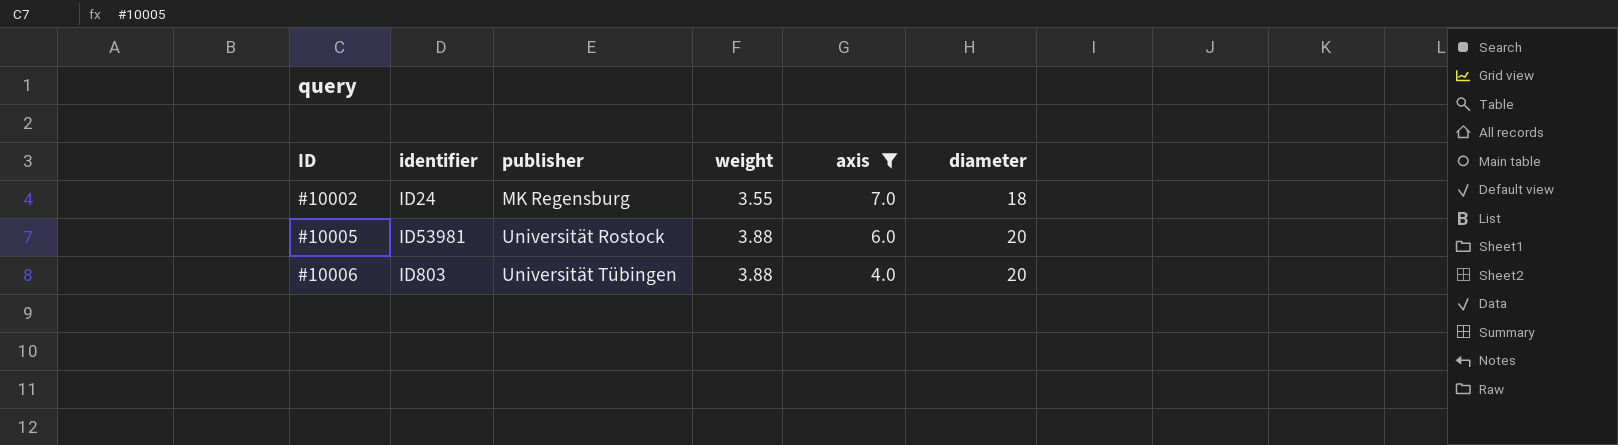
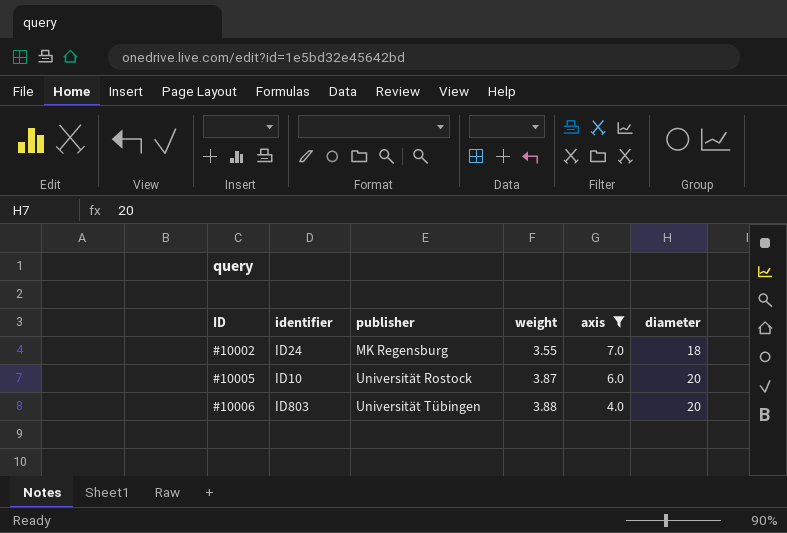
#10005 | identifier: ID53981 -> ID10
#10005 | weight: 3.88 -> 3.87

